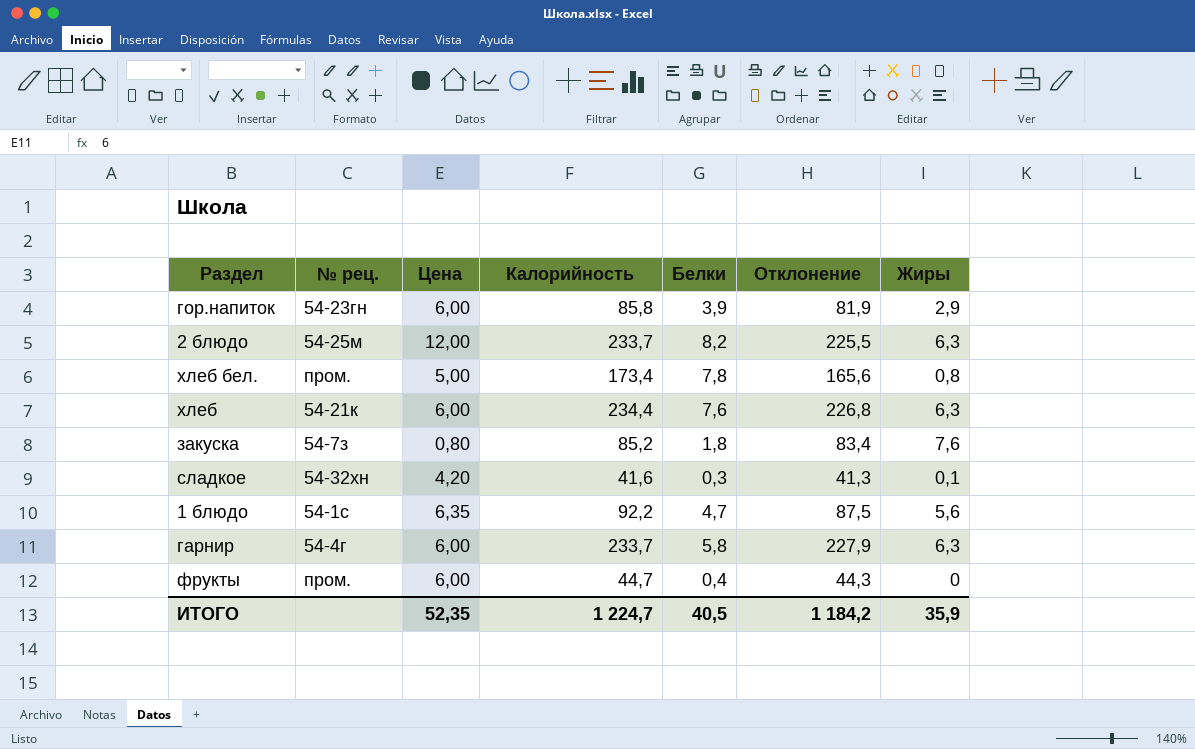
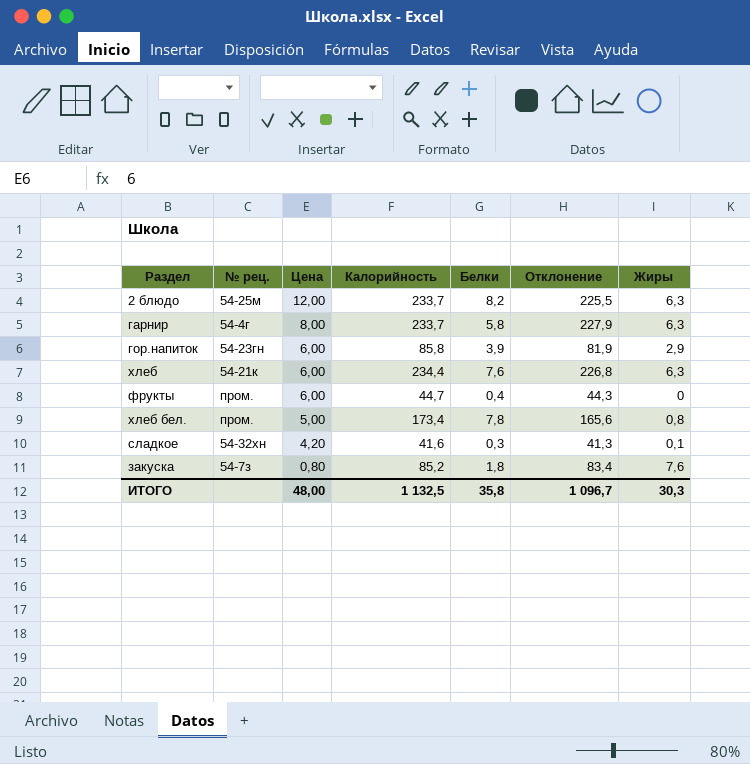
row order: none -> Цена descending
row 1 блюдо: 54-1с | 6,35 | 92,2 | 4,7 | 87,5 | 5,6 -> none
гарнир | Цена: 6,00 -> 8,00
ИТОГО | Цена: 52,35 -> 48,00
ИТОГО | Калорийность: 1 224,7 -> 1 132,5
ИТОГО | Белки: 40,5 -> 35,8
ИТОГО | Отклонение: 1 184,2 -> 1 096,7
ИТОГО | Жиры: 35,9 -> 30,3

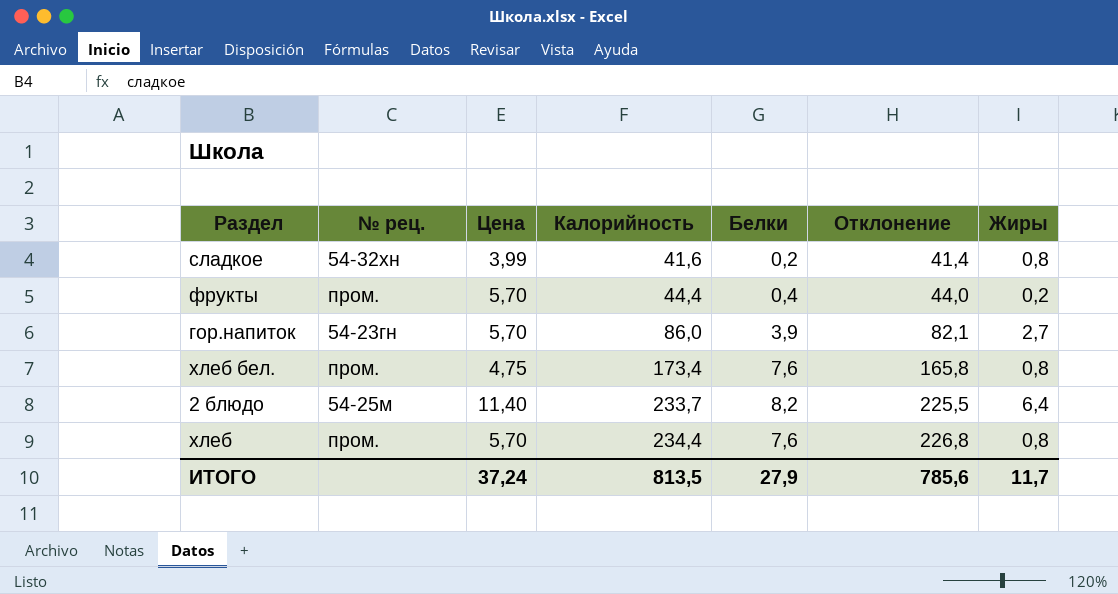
row order: Цена descending -> Калорийность ascending
row гарнир: 54-4г | 8,00 | 233,7 | 5,8 | 227,9 | 6,3 -> none
row закуска: 54-7з | 0,80 | 85,2 | 1,8 | 83,4 | 7,6 -> none
сладкое | Цена: 4,20 -> 3,99
сладкое | Белки: 0,3 -> 0,2
сладкое | Отклонение: 41,3 -> 41,4
сладкое | Жиры: 0,1 -> 0,8
фрукты | Цена: 6,00 -> 5,70
фрукты | Калорийность: 44,7 -> 44,4
фрукты | Отклонение: 44,3 -> 44,0
фрукты | Жиры: 0 -> 0,2
гор.напиток | Цена: 6,00 -> 5,70
гор.напиток | Калорийность: 85,8 -> 86,0
гор.напиток | Отклонение: 81,9 -> 82,1
гор.напиток | Жиры: 2,9 -> 2,7
хлеб бел. | Цена: 5,00 -> 4,75
хлеб бел. | Белки: 7,8 -> 7,6
хлеб бел. | Отклонение: 165,6 -> 165,8
2 блюдо | Цена: 12,00 -> 11,40
2 блюдо | Жиры: 6,3 -> 6,4
хлеб | № рец.: 54-21к -> пром.
хлеб | Цена: 6,00 -> 5,70
хлеб | Жиры: 6,3 -> 0,8
ИТОГО | Цена: 48,00 -> 37,24
ИТОГО | Калорийность: 1 132,5 -> 813,5
ИТОГО | Белки: 35,8 -> 27,9
ИТОГО | Отклонение: 1 096,7 -> 785,6
ИТОГО | Жиры: 30,3 -> 11,7

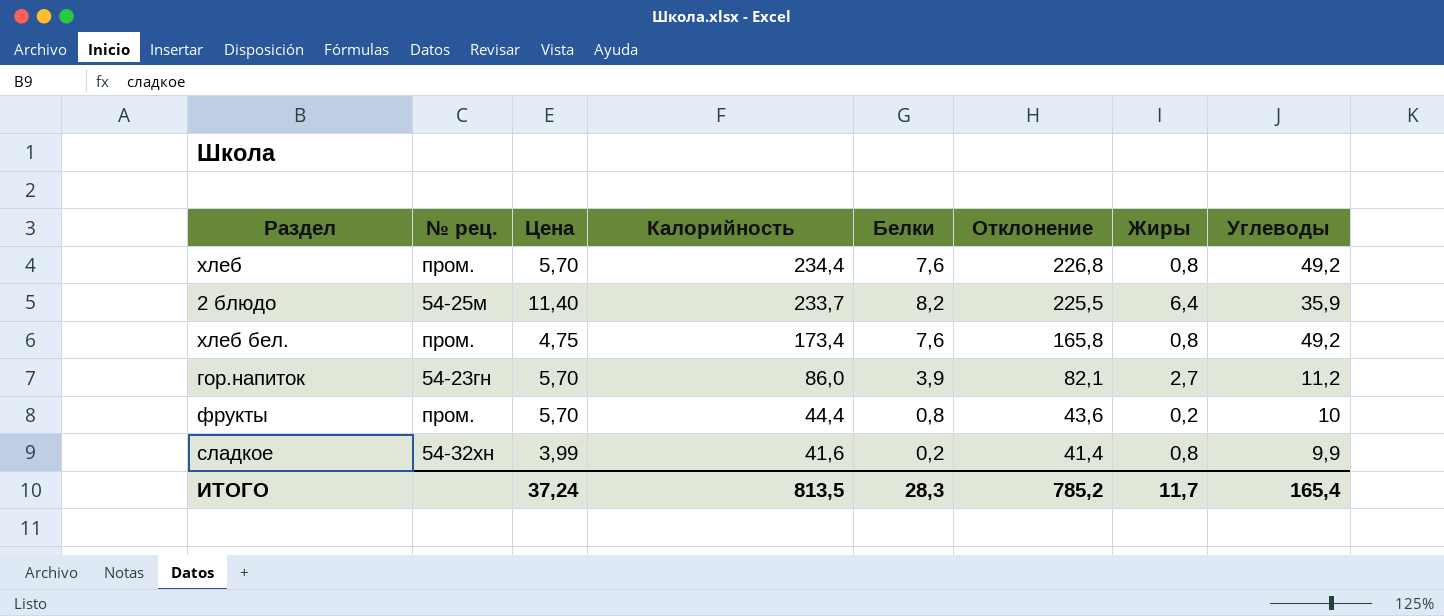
row order: Калорийность ascending -> Калорийность descending
column Углеводы | position: none -> 8
фрукты | Белки: 0,4 -> 0,8
фрукты | Отклонение: 44,0 -> 43,6
ИТОГО | Белки: 27,9 -> 28,3
ИТОГО | Отклонение: 785,6 -> 785,2

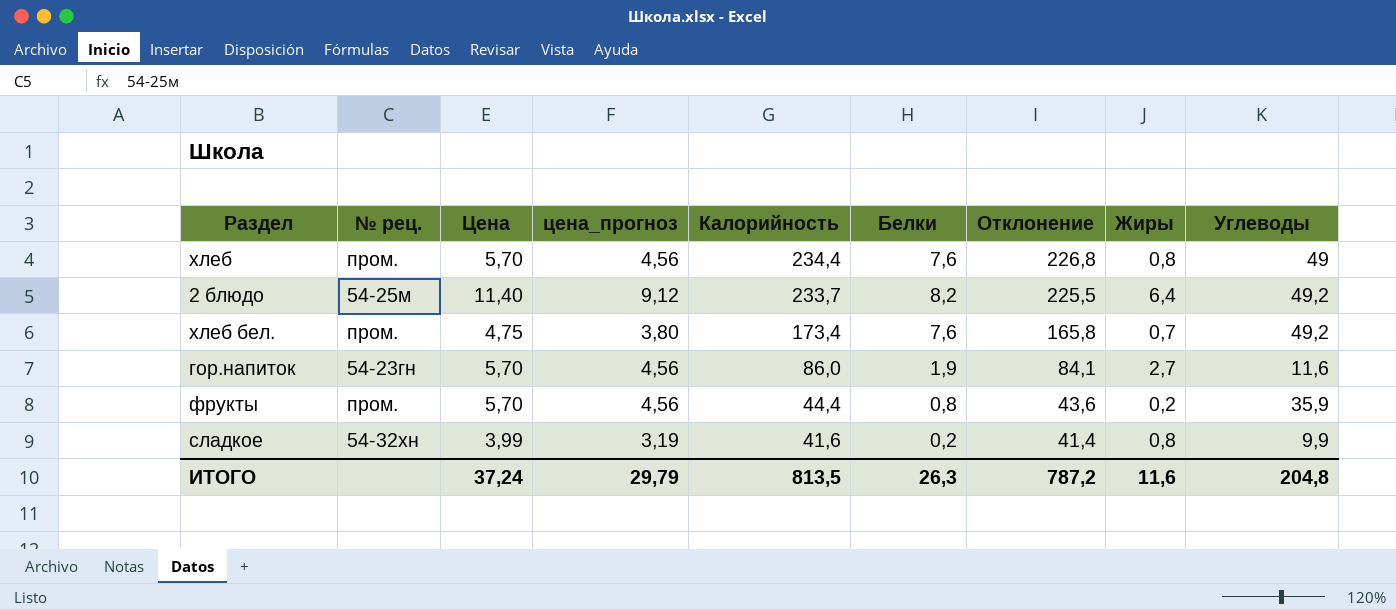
column цена_прогноз | formula: none -> [Цена] * 0,8
хлеб | Углеводы: 49,2 -> 49
2 блюдо | Углеводы: 35,9 -> 49,2
хлеб бел. | Жиры: 0,8 -> 0,7
гор.напиток | Белки: 3,9 -> 1,9
гор.напиток | Отклонение: 82,1 -> 84,1
гор.напиток | Углеводы: 11,2 -> 11,6
фрукты | Углеводы: 10 -> 35,9
ИТОГО | Белки: 28,3 -> 26,3
ИТОГО | Отклонение: 785,2 -> 787,2
ИТОГО | Жиры: 11,7 -> 11,6
ИТОГО | Углеводы: 165,4 -> 204,8

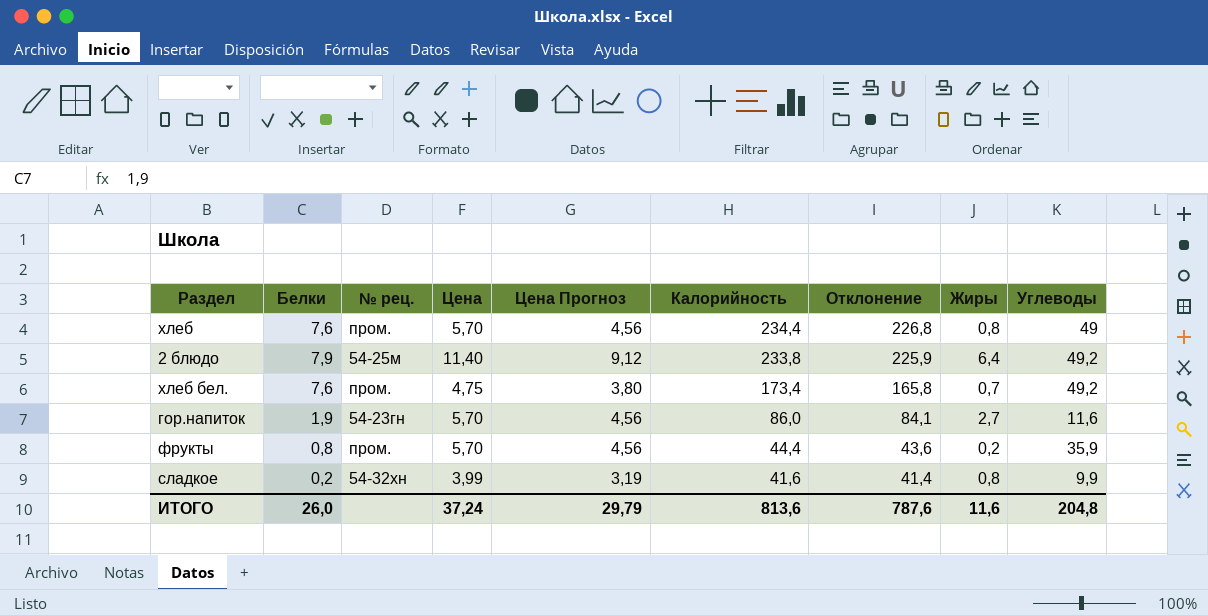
column Белки | position: 6 -> 2
column name: цена_прогноз -> Цена Прогноз
2 блюдо | Белки: 8,2 -> 7,9
2 блюдо | Калорийность: 233,7 -> 233,8
2 блюдо | Отклонение: 225,5 -> 225,9
ИТОГО | Белки: 26,3 -> 26,0
ИТОГО | Калорийность: 813,5 -> 813,6
ИТОГО | Отклонение: 787,2 -> 787,6

